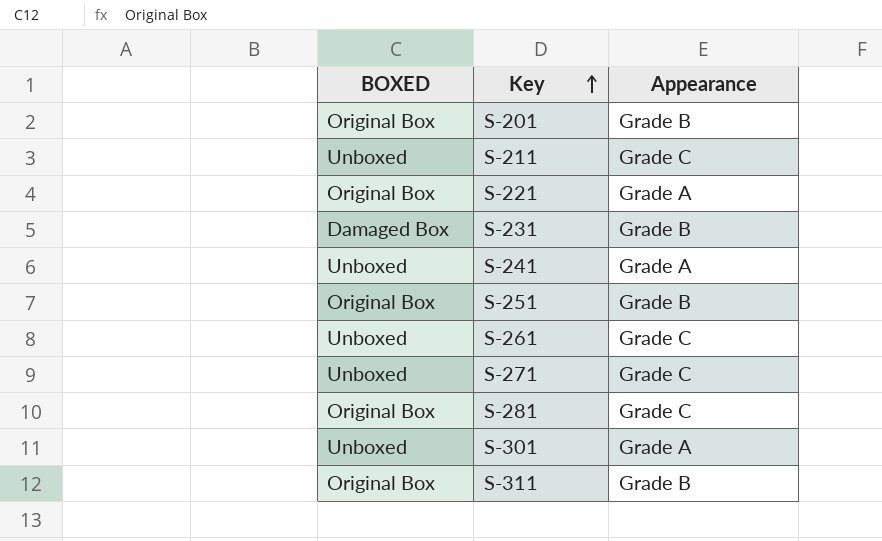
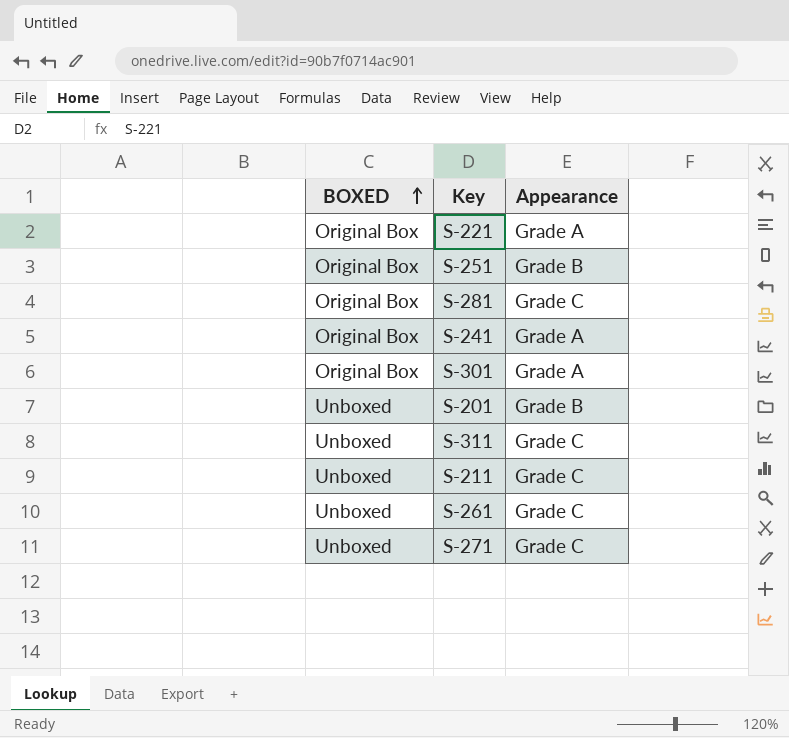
row order: Key ascending -> BOXED ascending
row S-231: Damaged Box | Grade B -> none
S-241 | BOXED: Unboxed -> Original Box
S-301 | BOXED: Unboxed -> Original Box
S-201 | BOXED: Original Box -> Unboxed
S-311 | BOXED: Original Box -> Unboxed
S-311 | Appearance: Grade B -> Grade C

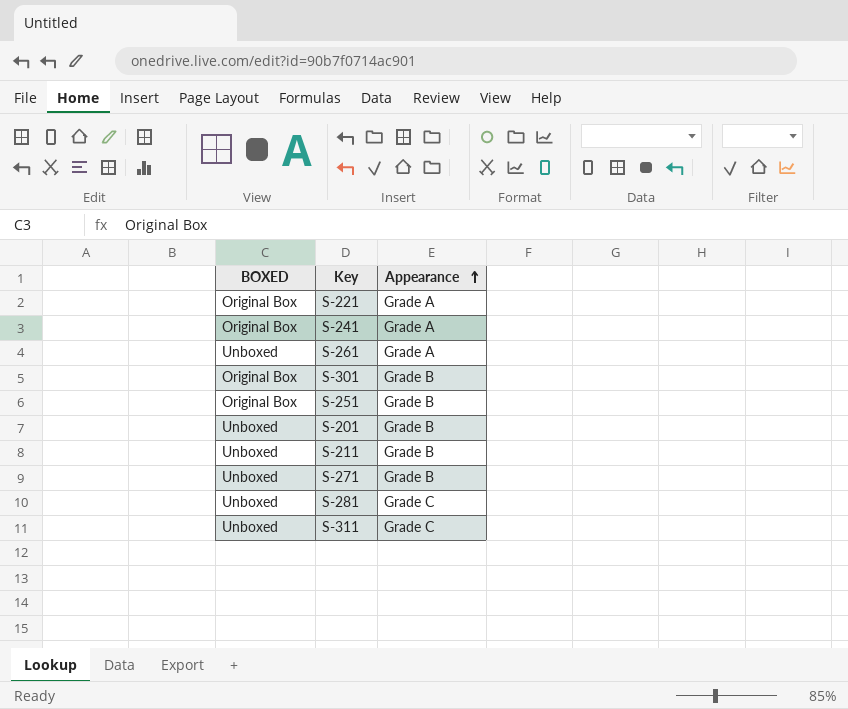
row order: BOXED ascending -> Appearance ascending
S-261 | Appearance: Grade C -> Grade A
S-301 | Appearance: Grade A -> Grade B
S-211 | Appearance: Grade C -> Grade B
S-271 | Appearance: Grade C -> Grade B
S-281 | BOXED: Original Box -> Unboxed

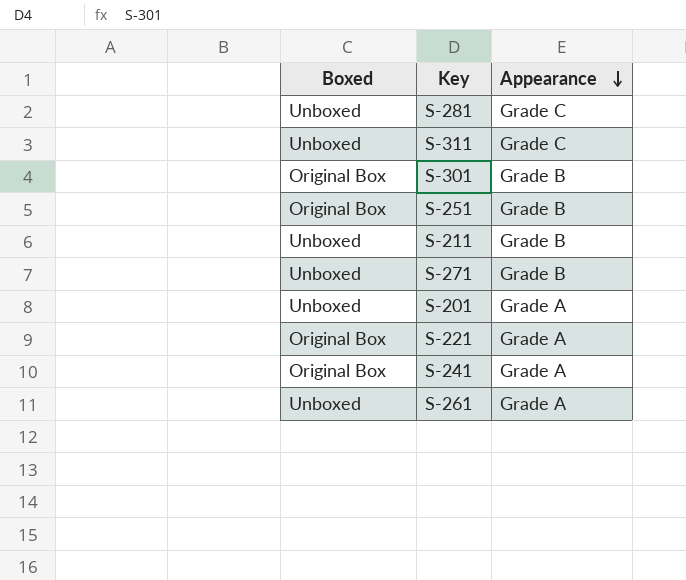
row order: Appearance ascending -> Appearance descending
column name: BOXED -> Boxed
S-201 | Appearance: Grade B -> Grade A

